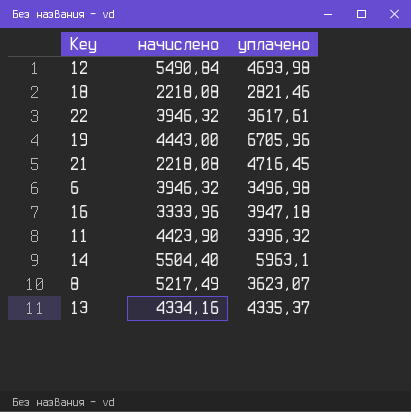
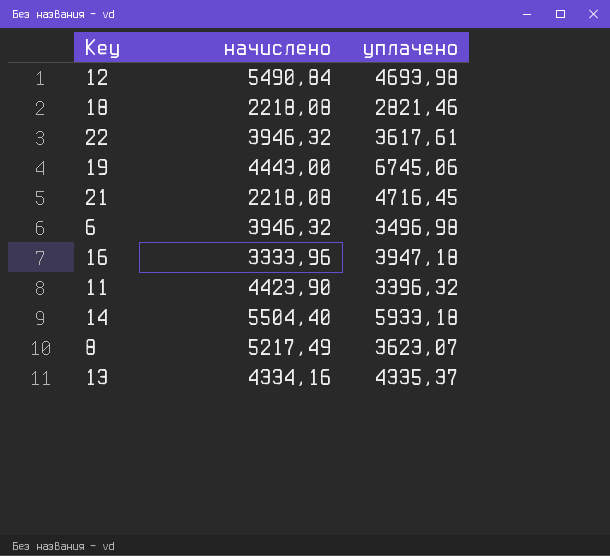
19 | уплачено: 6705,96 -> 6745,06
14 | уплачено: 5963,1 -> 5933,18

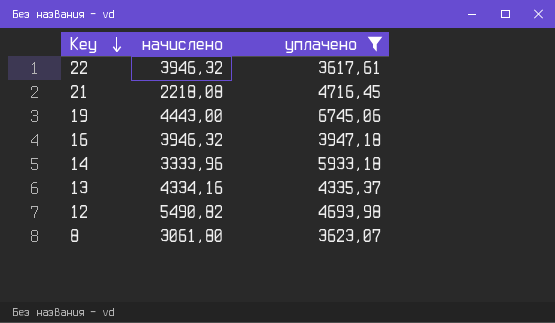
filter: none -> уплачено >= 3617,61
row order: none -> Key descending
16 | начислено: 3333,96 -> 3946,32
14 | начислено: 5504,40 -> 3333,96
12 | начислено: 5490,84 -> 5490,82
8 | начислено: 5217,49 -> 3061,80

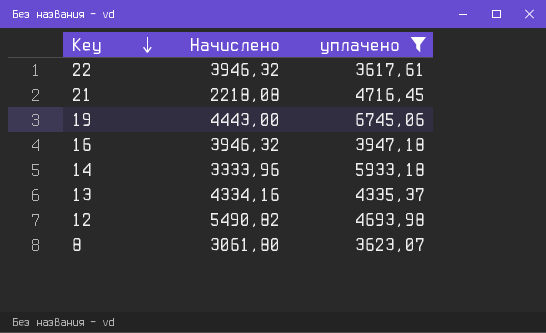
column name: начислено -> Начислено

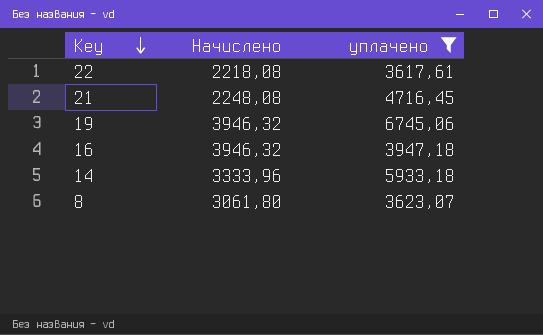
row 13: 4334,16 | 4335,37 -> none
row 12: 5490,82 | 4693,98 -> none
22 | Начислено: 3946,32 -> 2218,08
21 | Начислено: 2218,08 -> 2248,08
19 | Начислено: 4443,00 -> 3946,32

